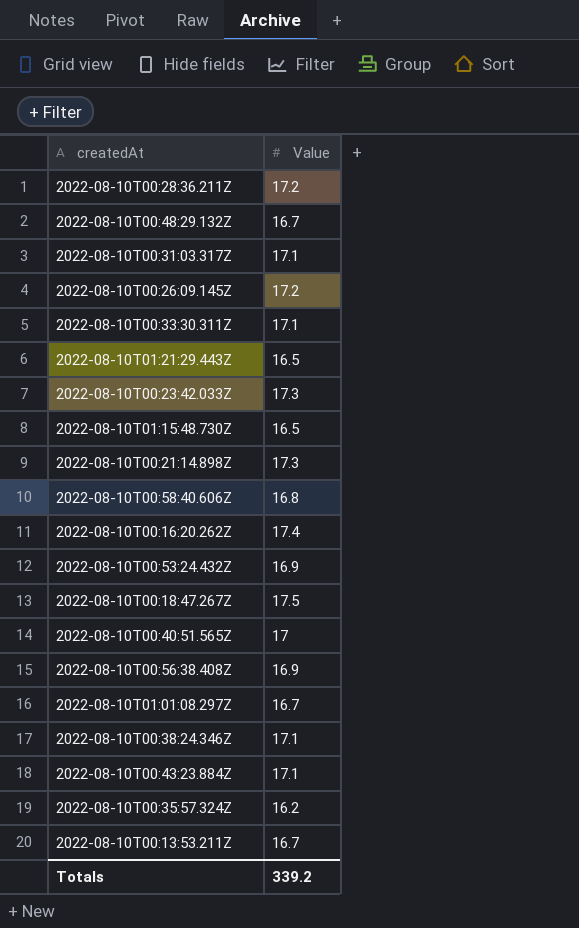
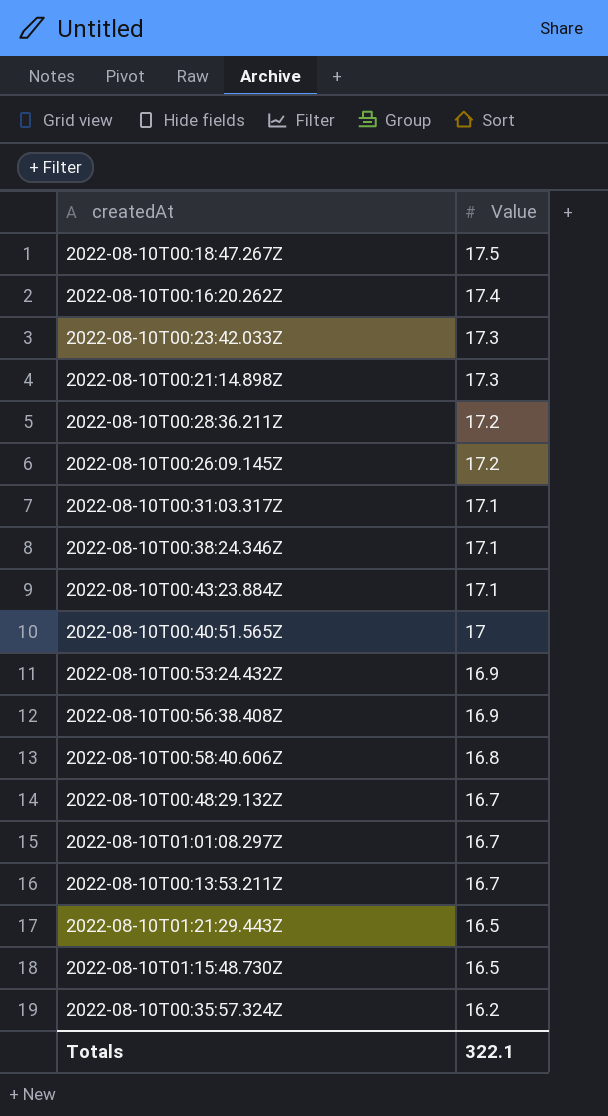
row order: none -> Value descending
row 2022-08-10T00:33:30.311Z: 17.1 -> none
Totals | Value: 339.2 -> 322.1

